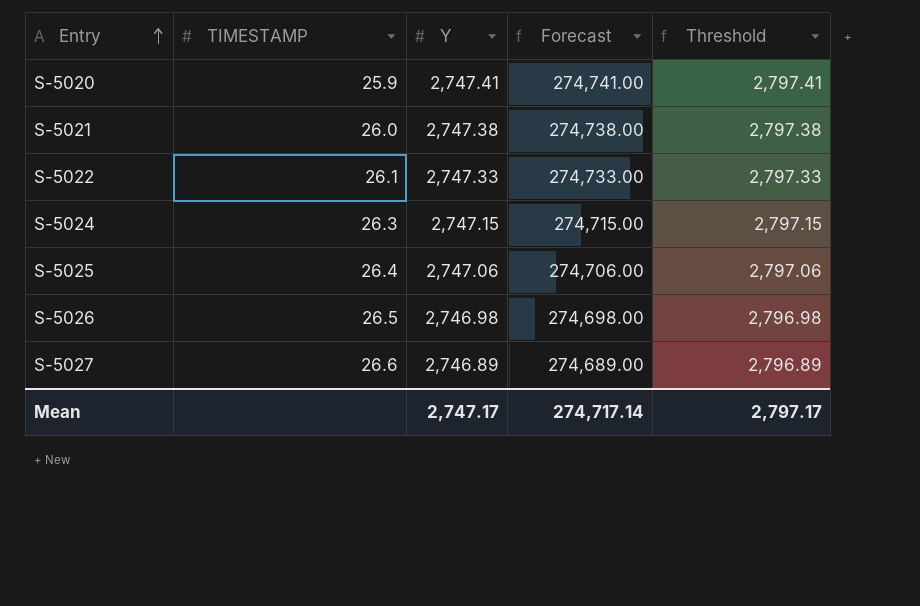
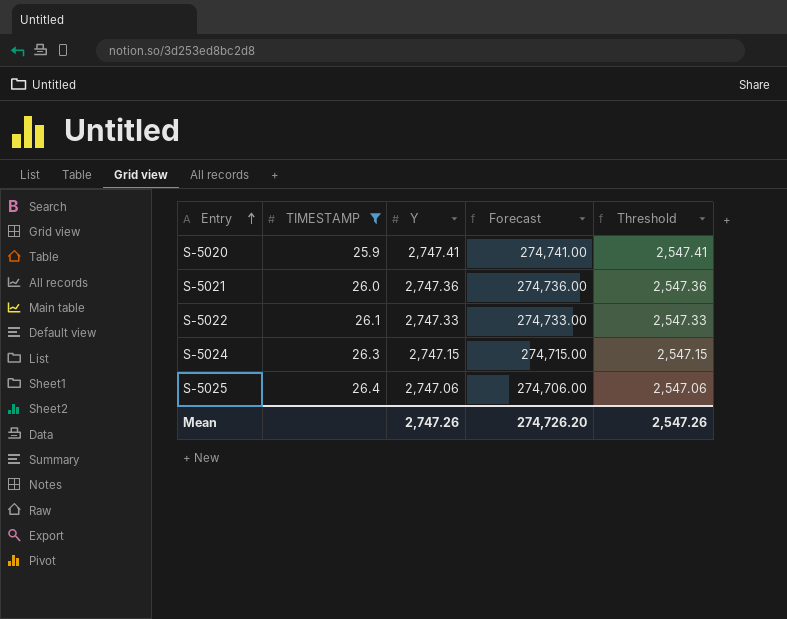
filter: none -> TIMESTAMP <= 26.4
column Threshold | formula: [Y] + 50 -> [Y] - 200
S-5021 | Y: 2,747.38 -> 2,747.36
S-5021 | Forecast: 274,738.00 -> 274,736.00
Mean | Y: 2,747.17 -> 2,747.26
Mean | Forecast: 274,717.14 -> 274,726.20
Mean | Threshold: 2,797.17 -> 2,547.26

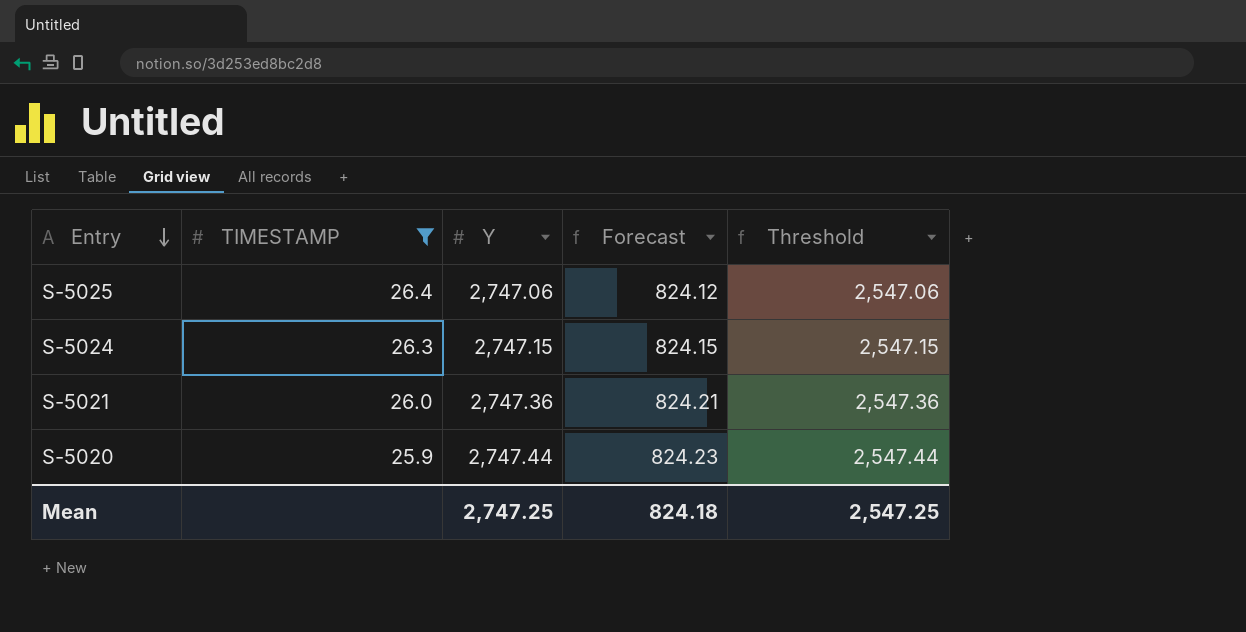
row order: Entry ascending -> Entry descending
column Forecast | formula: [Y] * 100 -> [Y] * 0.3
row S-5022: 26.1 | 2,747.33 | 274,733.00 | 2,547.33 -> none
S-5020 | Y: 2,747.41 -> 2,747.44
S-5020 | Threshold: 2,547.41 -> 2,547.44
Mean | Y: 2,747.26 -> 2,747.25
Mean | Forecast: 274,726.20 -> 824.18
Mean | Threshold: 2,547.26 -> 2,547.25

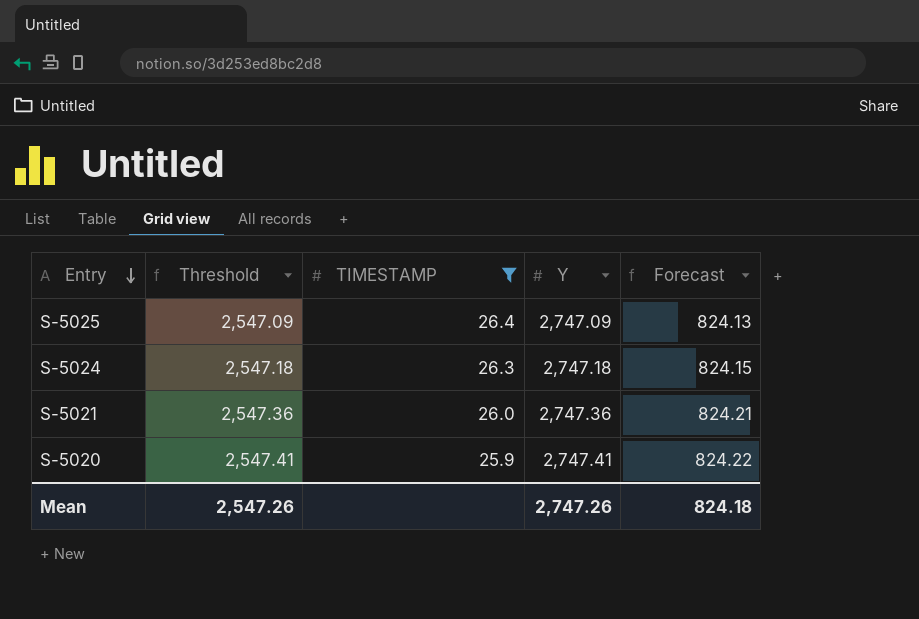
column Threshold | position: 5 -> 2
S-5025 | Threshold: 2,547.06 -> 2,547.09
S-5025 | Y: 2,747.06 -> 2,747.09
S-5025 | Forecast: 824.12 -> 824.13
S-5024 | Threshold: 2,547.15 -> 2,547.18
S-5024 | Y: 2,747.15 -> 2,747.18
S-5020 | Threshold: 2,547.44 -> 2,547.41
S-5020 | Y: 2,747.44 -> 2,747.41
S-5020 | Forecast: 824.23 -> 824.22
Mean | Threshold: 2,547.25 -> 2,547.26
Mean | Y: 2,747.25 -> 2,747.26

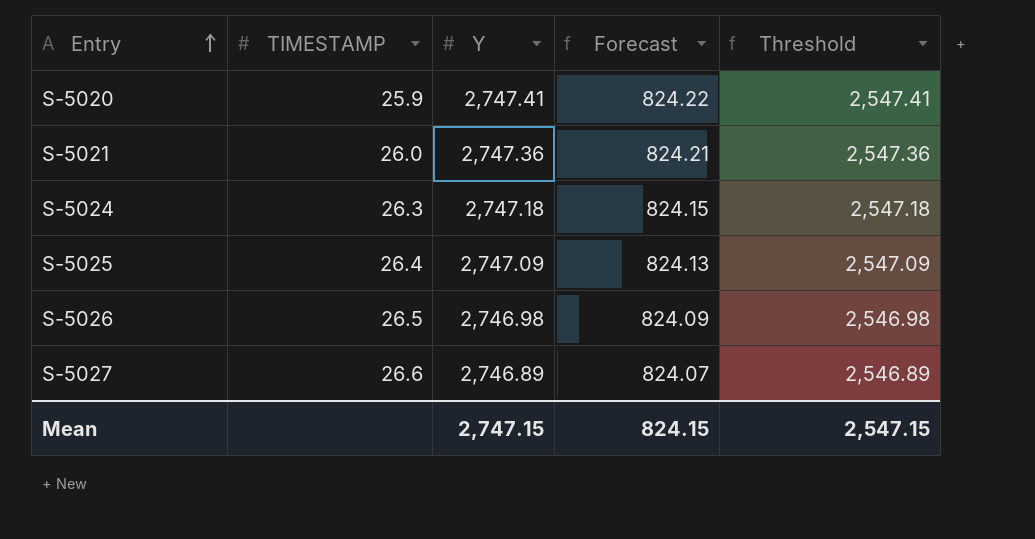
filter: TIMESTAMP <= 26.4 -> none
row order: Entry descending -> Entry ascending
column Threshold | position: 2 -> 5
Mean | Y: 2,747.26 -> 2,747.15
Mean | Forecast: 824.18 -> 824.15
Mean | Threshold: 2,547.26 -> 2,547.15

